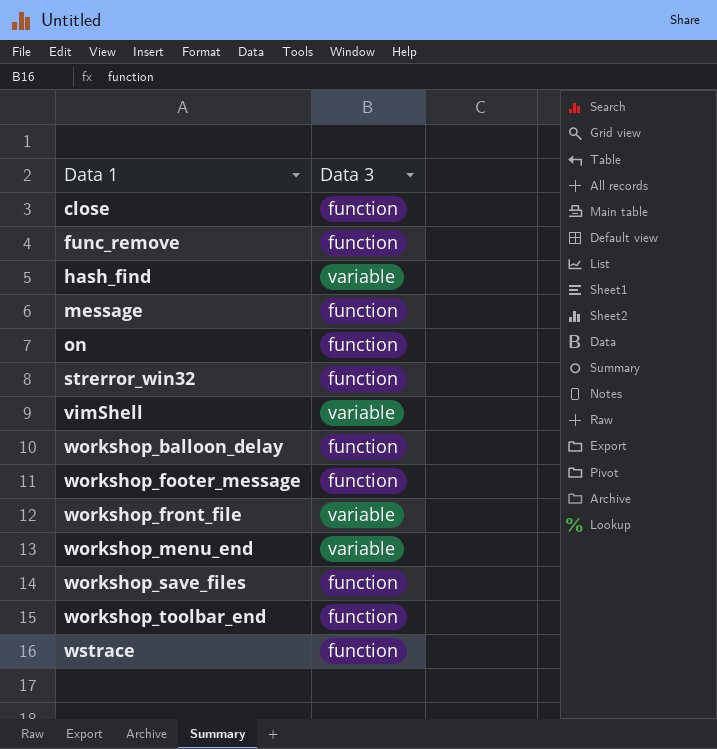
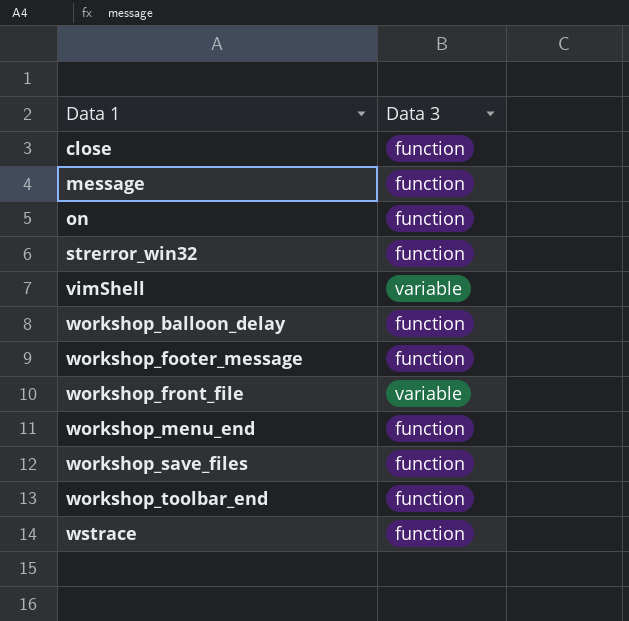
row func_remove: function -> none
row hash_find: variable -> none
workshop_menu_end | Data 3: variable -> function

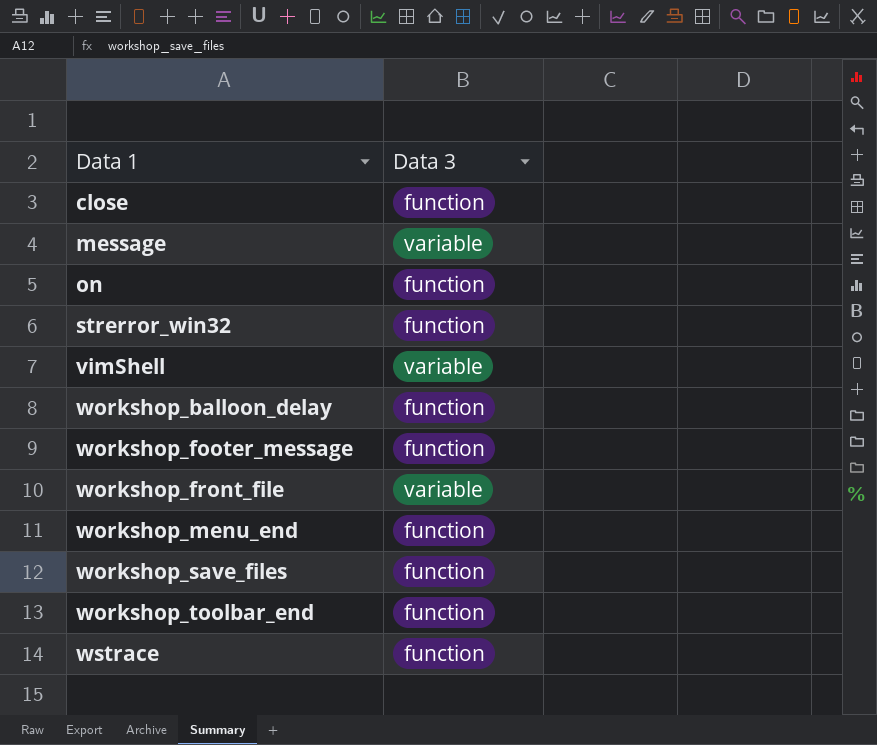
message | Data 3: function -> variable

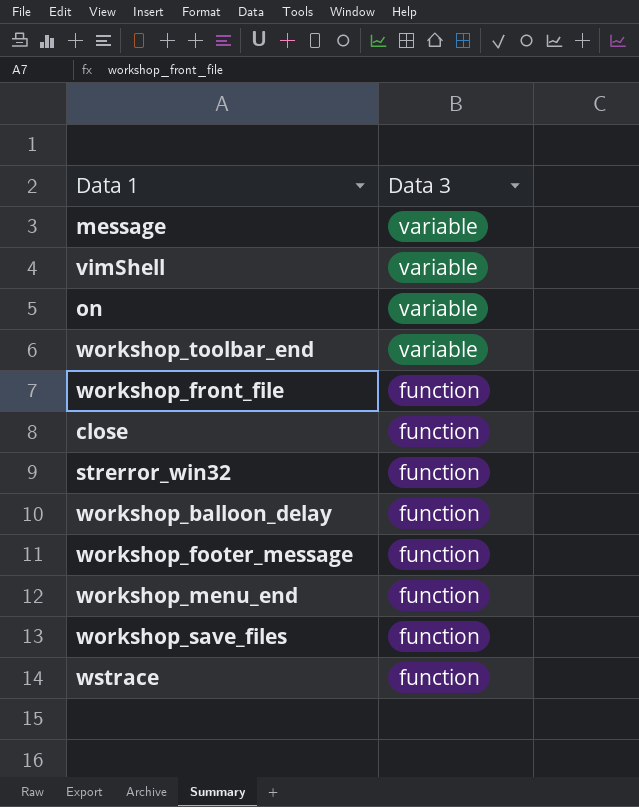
row order: Data 1 ascending -> Data 3 descending
on | Data 3: function -> variable
workshop_toolbar_end | Data 3: function -> variable
workshop_front_file | Data 3: variable -> function

